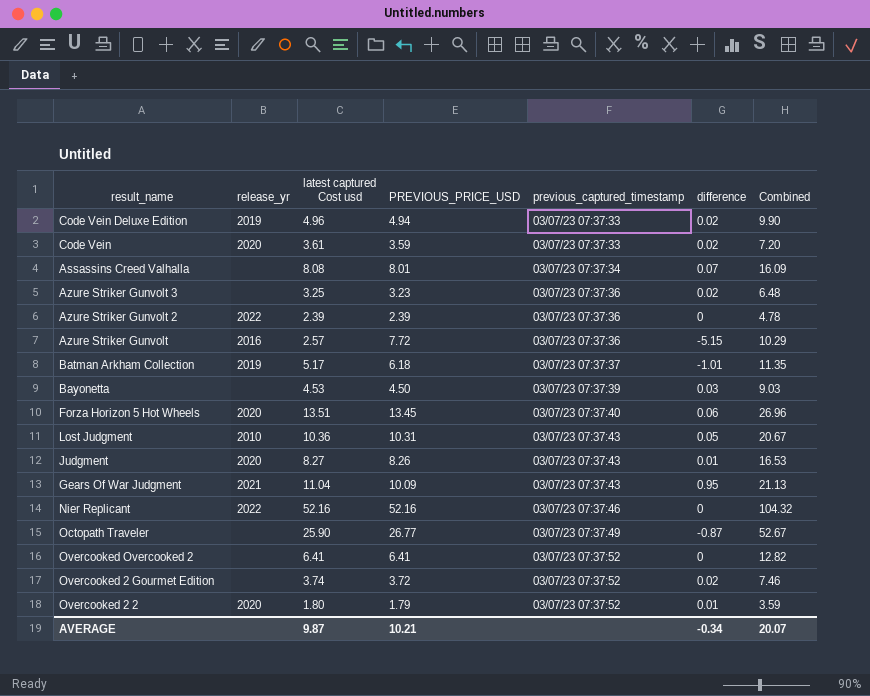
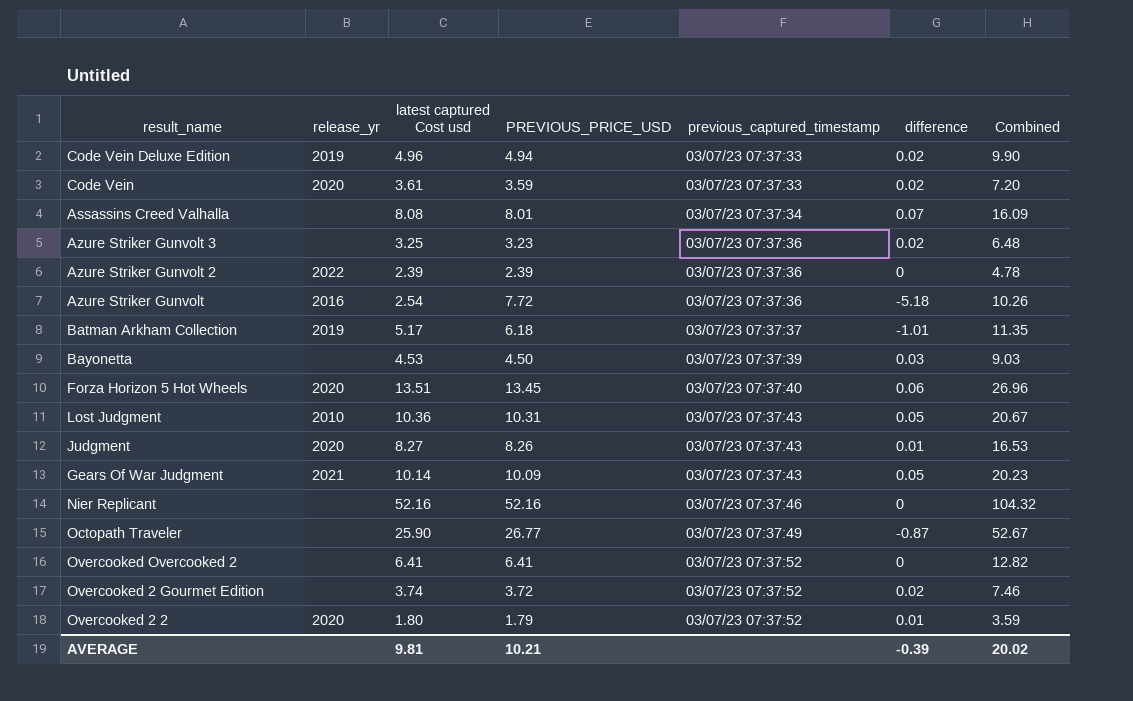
Azure Striker Gunvolt | latest captured Cost usd: 2.57 -> 2.54
Azure Striker Gunvolt | difference: -5.15 -> -5.18
Azure Striker Gunvolt | Combined: 10.29 -> 10.26
Gears Of War Judgment | latest captured Cost usd: 11.04 -> 10.14
Gears Of War Judgment | difference: 0.95 -> 0.05
Gears Of War Judgment | Combined: 21.13 -> 20.23
Nier Replicant | release_yr: 2022 -> none
AVERAGE | latest captured Cost usd: 9.87 -> 9.81
AVERAGE | difference: -0.34 -> -0.39
AVERAGE | Combined: 20.07 -> 20.02

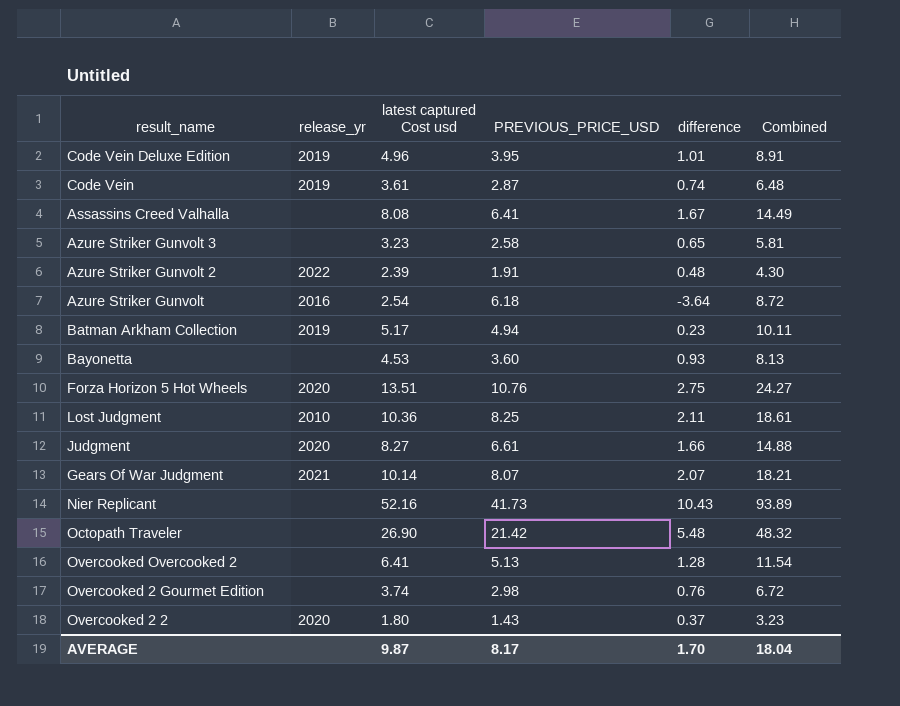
column previous_captured_timestamp | position: 5 -> none
Code Vein Deluxe Edition | PREVIOUS_PRICE_USD: 4.94 -> 3.95
Code Vein Deluxe Edition | difference: 0.02 -> 1.01
Code Vein Deluxe Edition | Combined: 9.90 -> 8.91
Code Vein | release_yr: 2020 -> 2019
Code Vein | PREVIOUS_PRICE_USD: 3.59 -> 2.87
Code Vein | difference: 0.02 -> 0.74
Code Vein | Combined: 7.20 -> 6.48
Assassins Creed Valhalla | PREVIOUS_PRICE_USD: 8.01 -> 6.41
Assassins Creed Valhalla | difference: 0.07 -> 1.67
Assassins Creed Valhalla | Combined: 16.09 -> 14.49
Azure Striker Gunvolt 3 | latest captured Cost usd: 3.25 -> 3.23
Azure Striker Gunvolt 3 | PREVIOUS_PRICE_USD: 3.23 -> 2.58
Azure Striker Gunvolt 3 | difference: 0.02 -> 0.65
Azure Striker Gunvolt 3 | Combined: 6.48 -> 5.81
Azure Striker Gunvolt 2 | PREVIOUS_PRICE_USD: 2.39 -> 1.91
Azure Striker Gunvolt 2 | difference: 0 -> 0.48
Azure Striker Gunvolt 2 | Combined: 4.78 -> 4.30
Azure Striker Gunvolt | PREVIOUS_PRICE_USD: 7.72 -> 6.18
Azure Striker Gunvolt | difference: -5.18 -> -3.64
Azure Striker Gunvolt | Combined: 10.26 -> 8.72
Batman Arkham Collection | PREVIOUS_PRICE_USD: 6.18 -> 4.94
Batman Arkham Collection | difference: -1.01 -> 0.23
Batman Arkham Collection | Combined: 11.35 -> 10.11
Bayonetta | PREVIOUS_PRICE_USD: 4.50 -> 3.60
Bayonetta | difference: 0.03 -> 0.93
Bayonetta | Combined: 9.03 -> 8.13
Forza Horizon 5 Hot Wheels | PREVIOUS_PRICE_USD: 13.45 -> 10.76
Forza Horizon 5 Hot Wheels | difference: 0.06 -> 2.75
Forza Horizon 5 Hot Wheels | Combined: 26.96 -> 24.27
Lost Judgment | PREVIOUS_PRICE_USD: 10.31 -> 8.25
Lost Judgment | difference: 0.05 -> 2.11
Lost Judgment | Combined: 20.67 -> 18.61
Judgment | PREVIOUS_PRICE_USD: 8.26 -> 6.61
Judgment | difference: 0.01 -> 1.66
Judgment | Combined: 16.53 -> 14.88
Gears Of War Judgment | PREVIOUS_PRICE_USD: 10.09 -> 8.07
Gears Of War Judgment | difference: 0.05 -> 2.07
Gears Of War Judgment | Combined: 20.23 -> 18.21
Nier Replicant | PREVIOUS_PRICE_USD: 52.16 -> 41.73
Nier Replicant | difference: 0 -> 10.43
Nier Replicant | Combined: 104.32 -> 93.89
Octopath Traveler | latest captured Cost usd: 25.90 -> 26.90
Octopath Traveler | PREVIOUS_PRICE_USD: 26.77 -> 21.42
Octopath Traveler | difference: -0.87 -> 5.48
Octopath Traveler | Combined: 52.67 -> 48.32
Overcooked Overcooked 2 | PREVIOUS_PRICE_USD: 6.41 -> 5.13
Overcooked Overcooked 2 | difference: 0 -> 1.28
Overcooked Overcooked 2 | Combined: 12.82 -> 11.54
Overcooked 2 Gourmet Edition | PREVIOUS_PRICE_USD: 3.72 -> 2.98
Overcooked 2 Gourmet Edition | difference: 0.02 -> 0.76
Overcooked 2 Gourmet Edition | Combined: 7.46 -> 6.72
Overcooked 2 2 | PREVIOUS_PRICE_USD: 1.79 -> 1.43
Overcooked 2 2 | difference: 0.01 -> 0.37
Overcooked 2 2 | Combined: 3.59 -> 3.23
AVERAGE | latest captured Cost usd: 9.81 -> 9.87
AVERAGE | PREVIOUS_PRICE_USD: 10.21 -> 8.17
AVERAGE | difference: -0.39 -> 1.70
AVERAGE | Combined: 20.02 -> 18.04

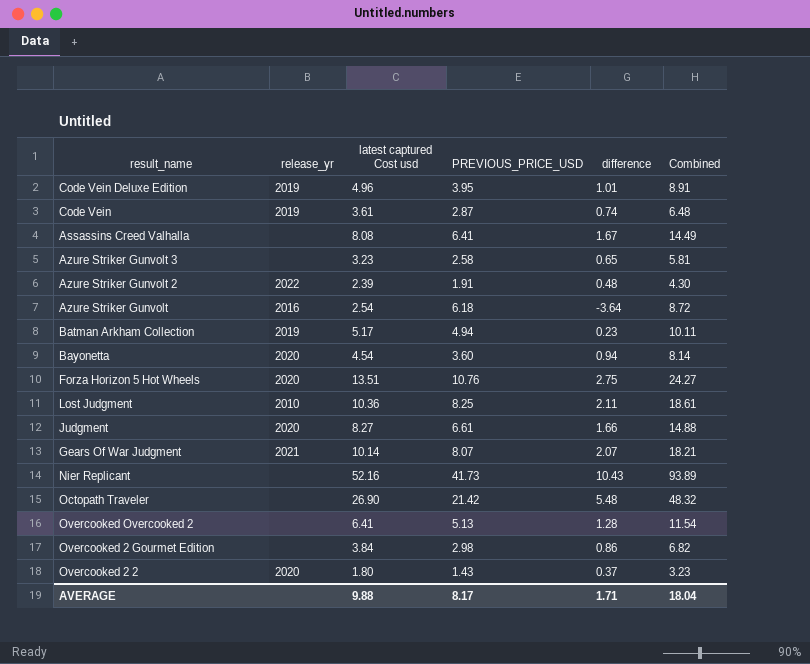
Bayonetta | release_yr: none -> 2020
Bayonetta | latest captured Cost usd: 4.53 -> 4.54
Bayonetta | difference: 0.93 -> 0.94
Bayonetta | Combined: 8.13 -> 8.14
Overcooked 2 Gourmet Edition | latest captured Cost usd: 3.74 -> 3.84
Overcooked 2 Gourmet Edition | difference: 0.76 -> 0.86
Overcooked 2 Gourmet Edition | Combined: 6.72 -> 6.82
AVERAGE | latest captured Cost usd: 9.87 -> 9.88
AVERAGE | difference: 1.70 -> 1.71

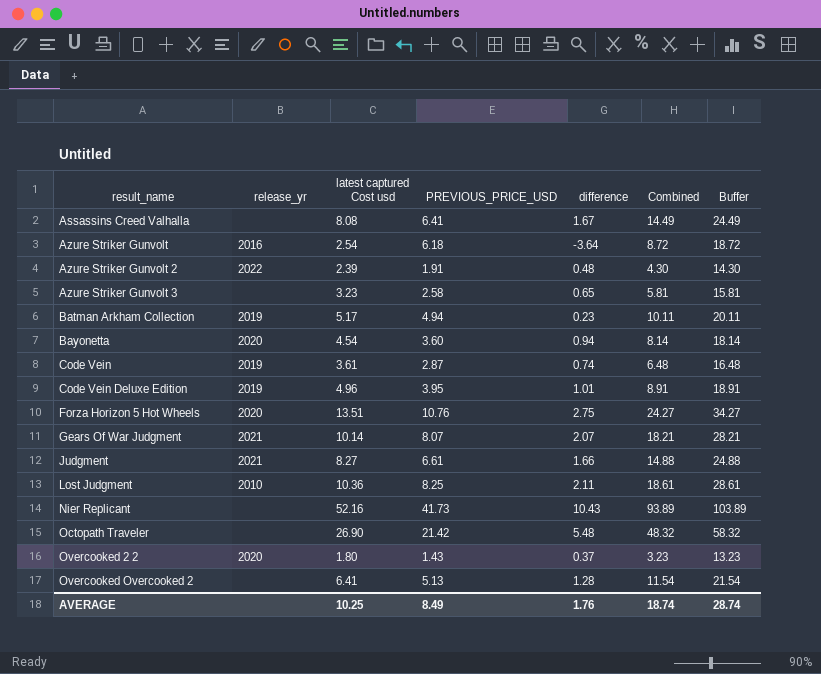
row order: none -> result_name ascending
column Buffer | formula: none -> [Combined] + 10
row Overcooked 2 Gourmet Edition: none | 3.84 | 2.98 | 0.86 | 6.82 -> none
Judgment | release_yr: 2020 -> 2021
AVERAGE | latest captured Cost usd: 9.88 -> 10.25
AVERAGE | PREVIOUS_PRICE_USD: 8.17 -> 8.49
AVERAGE | difference: 1.71 -> 1.76
AVERAGE | Combined: 18.04 -> 18.74

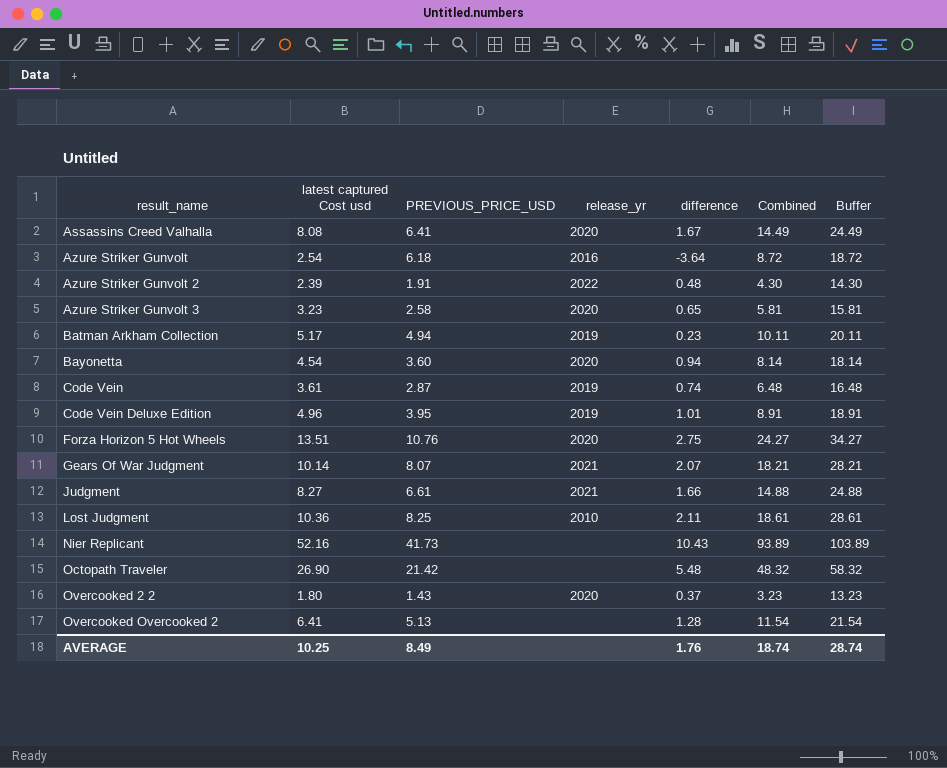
column release_yr | position: 2 -> 4
Assassins Creed Valhalla | release_yr: none -> 2020
Azure Striker Gunvolt 3 | release_yr: none -> 2020

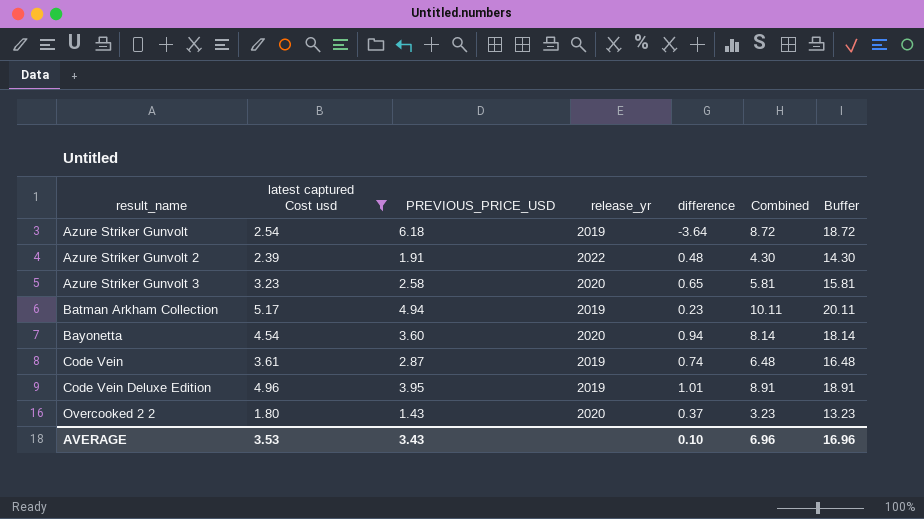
filter: none -> latest captured Cost usd <= 5.17
Azure Striker Gunvolt | release_yr: 2016 -> 2019
AVERAGE | latest captured Cost usd: 10.25 -> 3.53
AVERAGE | PREVIOUS_PRICE_USD: 8.49 -> 3.43
AVERAGE | difference: 1.76 -> 0.10
AVERAGE | Combined: 18.74 -> 6.96
AVERAGE | Buffer: 28.74 -> 16.96

